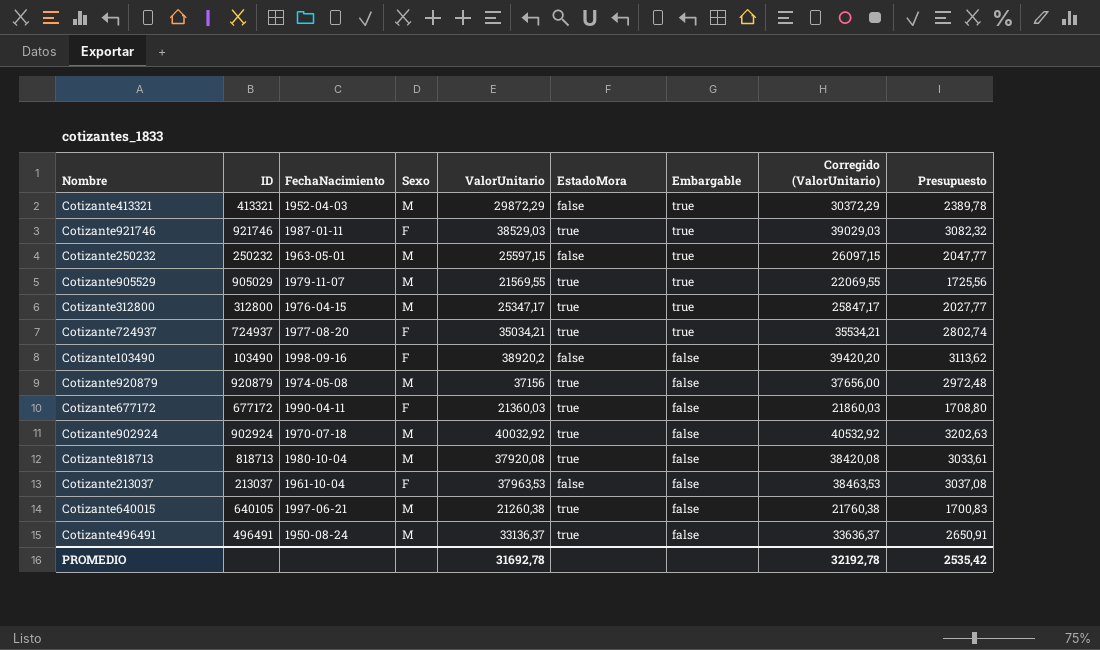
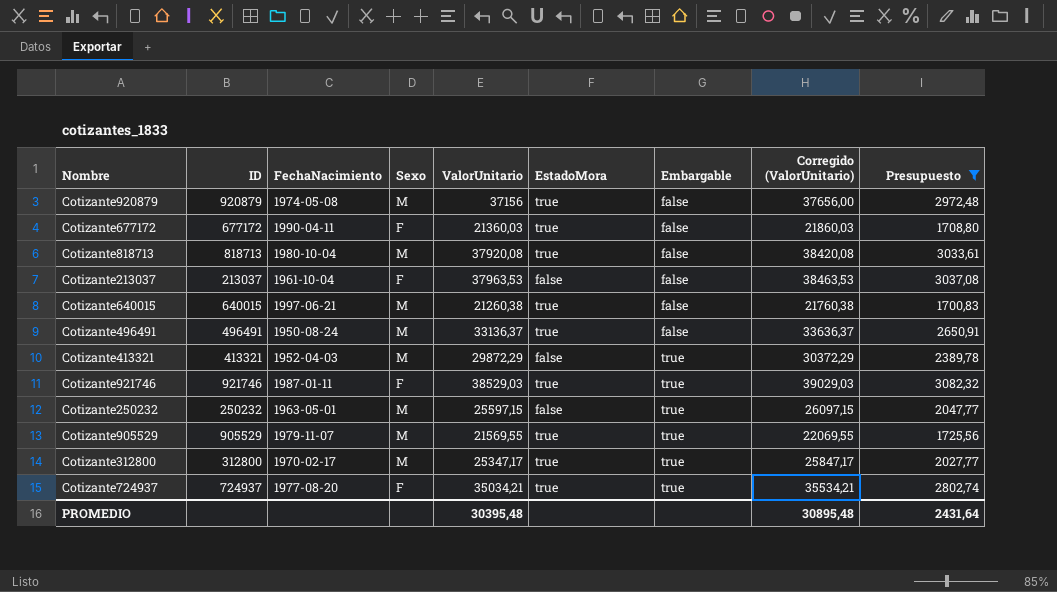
filter: none -> Presupuesto <= 3082,32
row order: Embargable descending -> Embargable ascending
Cotizante640015 | ID: 640105 -> 640015
Cotizante905529 | ID: 905029 -> 905529
Cotizante312800 | FechaNacimiento: 1976-04-15 -> 1970-02-17
PROMEDIO | ValorUnitario: 31692,78 -> 30395,48
PROMEDIO | Corregido (ValorUnitario): 32192,78 -> 30895,48
PROMEDIO | Presupuesto: 2535,42 -> 2431,64

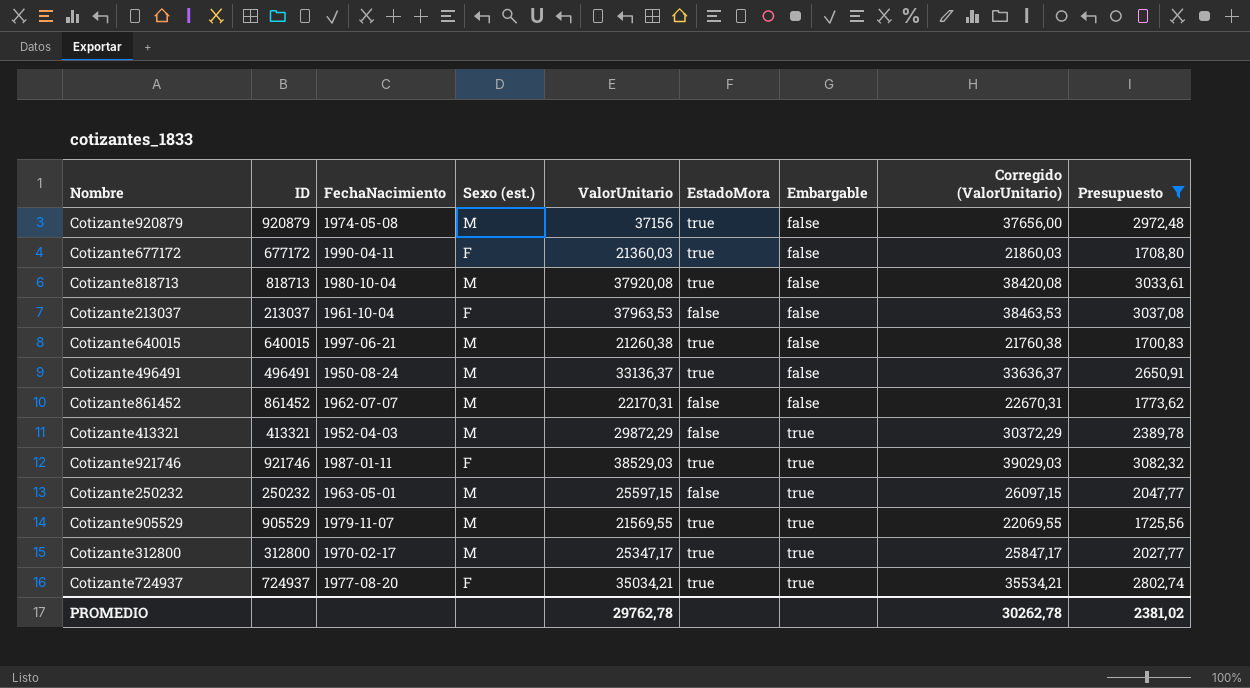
column name: Sexo -> Sexo (est.)
row Cotizante861452: none -> 861452 | 1962-07-07 | M | 22170,31 | false | false | 22670,31 | 1773,62
PROMEDIO | ValorUnitario: 30395,48 -> 29762,78
PROMEDIO | Corregido (ValorUnitario): 30895,48 -> 30262,78
PROMEDIO | Presupuesto: 2431,64 -> 2381,02

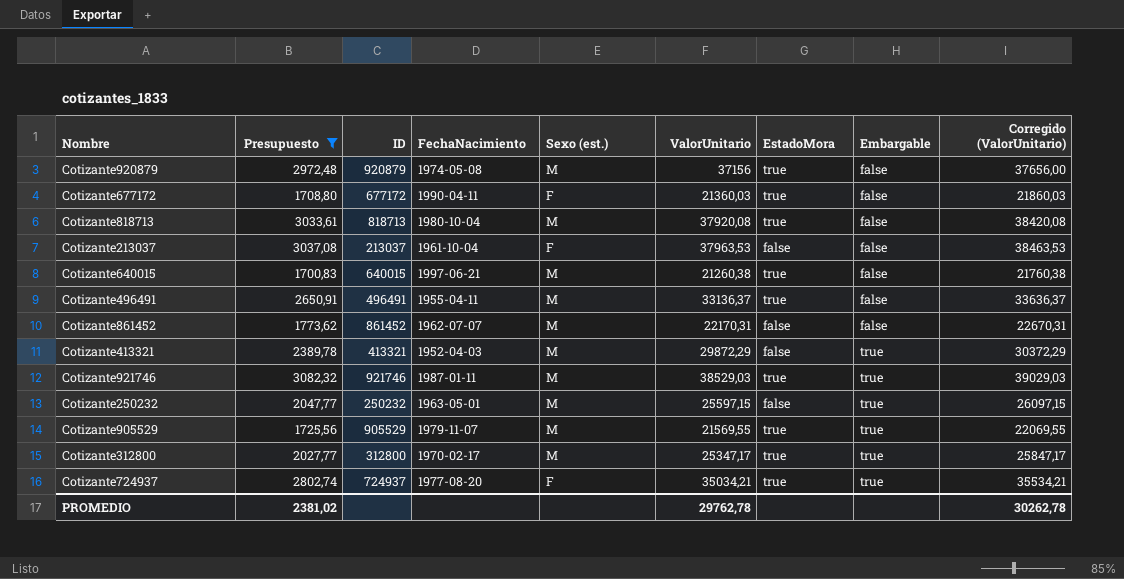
column Presupuesto | position: 9 -> 2
Cotizante496491 | FechaNacimiento: 1950-08-24 -> 1955-04-11
Cotizante921746 | Sexo (est.): F -> M

